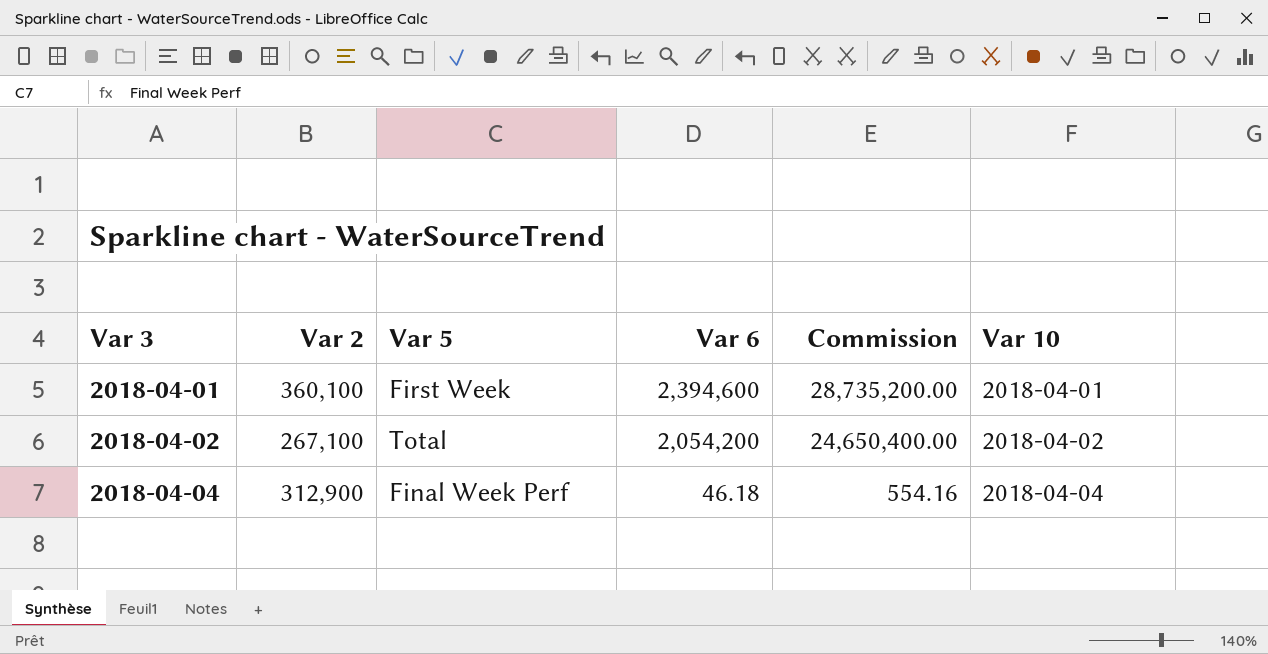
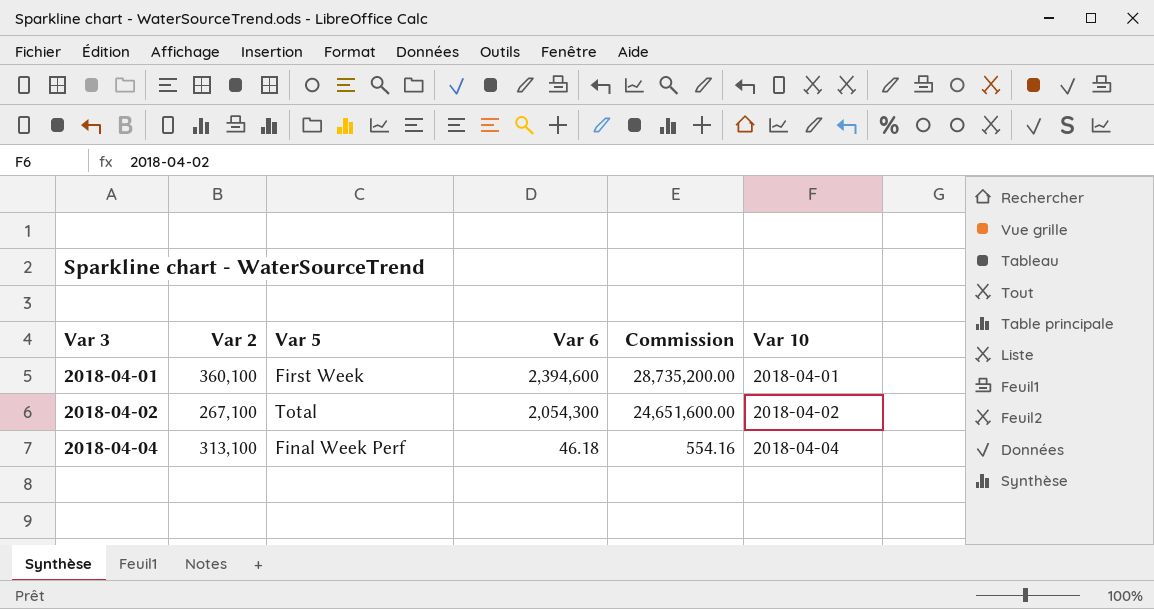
2018-04-02 | Var 6: 2,054,200 -> 2,054,300
2018-04-02 | Commission: 24,650,400.00 -> 24,651,600.00
2018-04-04 | Var 2: 312,900 -> 313,100

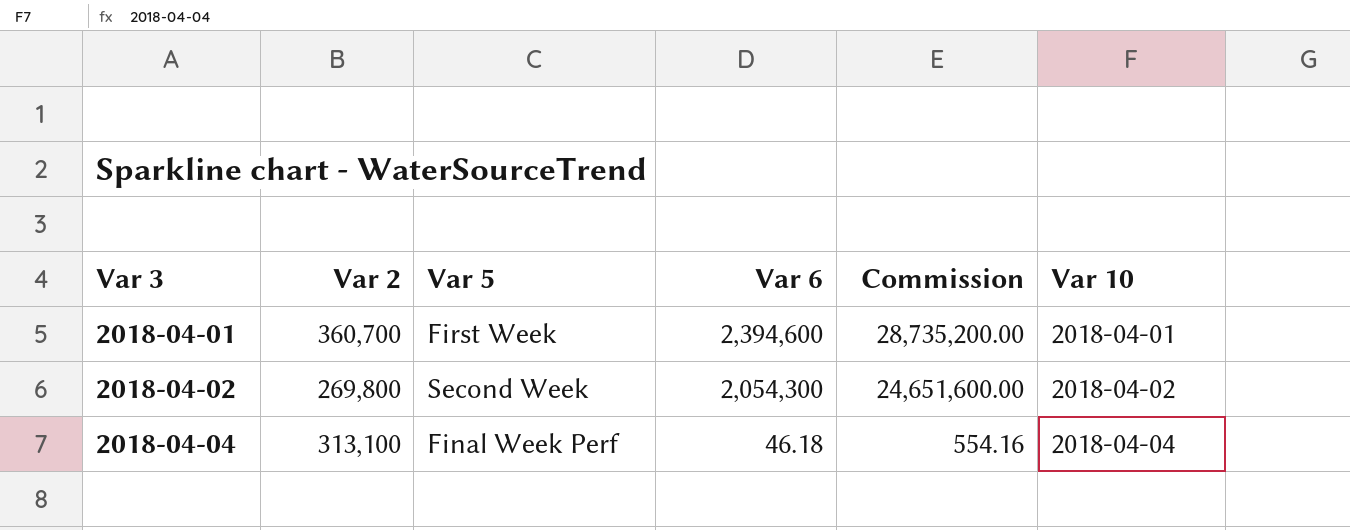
2018-04-01 | Var 2: 360,100 -> 360,700
2018-04-02 | Var 2: 267,100 -> 269,800
2018-04-02 | Var 5: Total -> Second Week

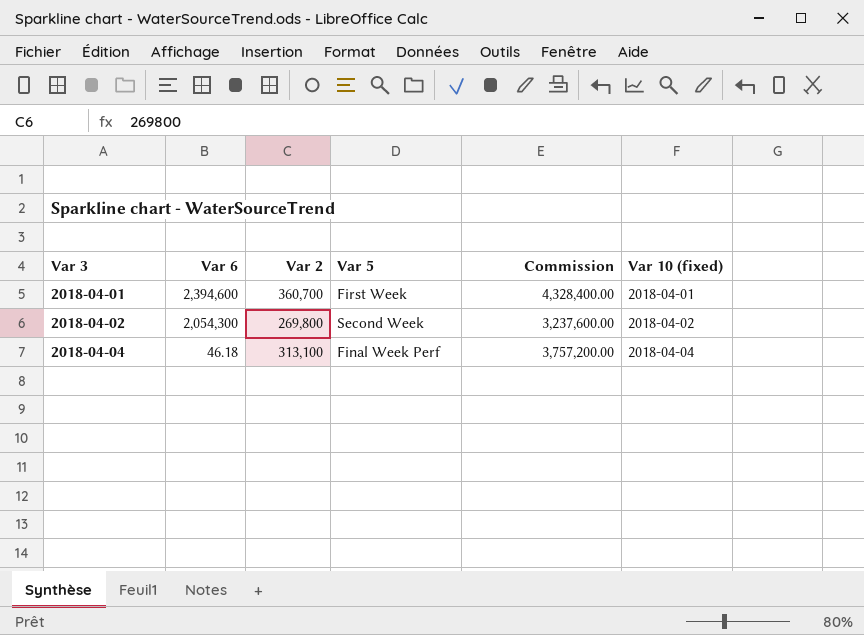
column Var 6 | position: 4 -> 2
column Commission | formula: [Var 6] * 12 -> [Var 2] * 12
column name: Var 10 -> Var 10 (fixed)

